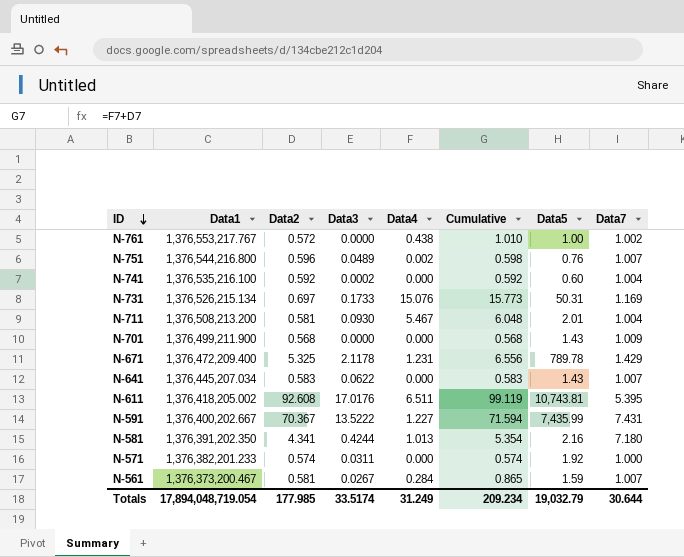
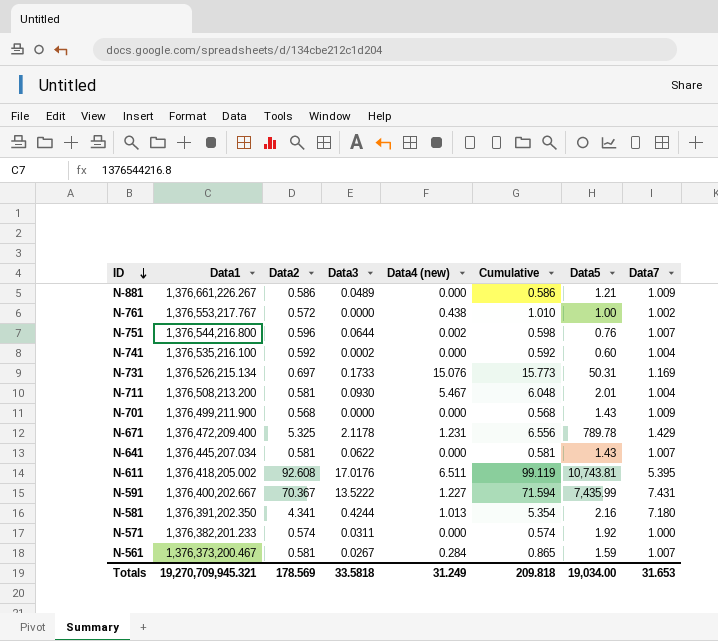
column name: Data4 -> Data4 (new)
row N-881: none -> 1,376,661,226.267 | 0.586 | 0.0489 | 0.000 | 0.586 | 1.21 | 1.009
N-751 | Data3: 0.0489 -> 0.0644
N-641 | Data2: 0.583 -> 0.581
N-641 | Cumulative: 0.583 -> 0.581
Totals | Data1: 17,894,048,719.054 -> 19,270,709,945.321
Totals | Data2: 177.985 -> 178.569
Totals | Data3: 33.5174 -> 33.5818
Totals | Cumulative: 209.234 -> 209.818
Totals | Data5: 19,032.79 -> 19,034.00
Totals | Data7: 30.644 -> 31.653

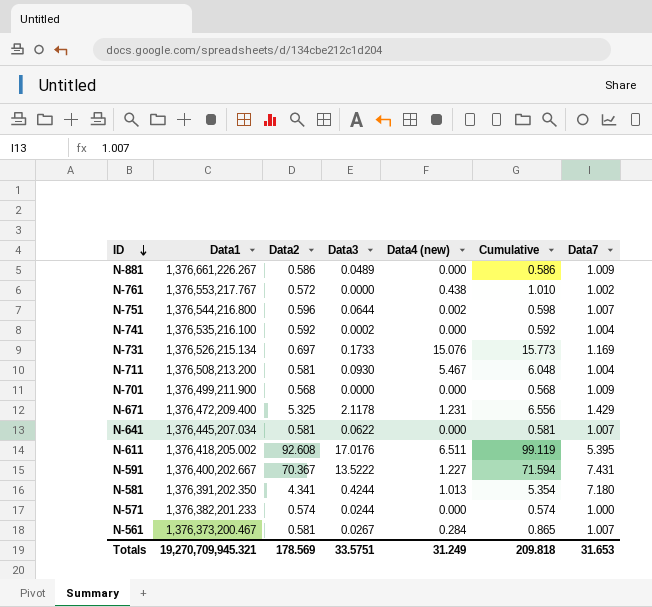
column Data5 | position: 7 -> none
N-571 | Data3: 0.0311 -> 0.0244
Totals | Data3: 33.5818 -> 33.5751

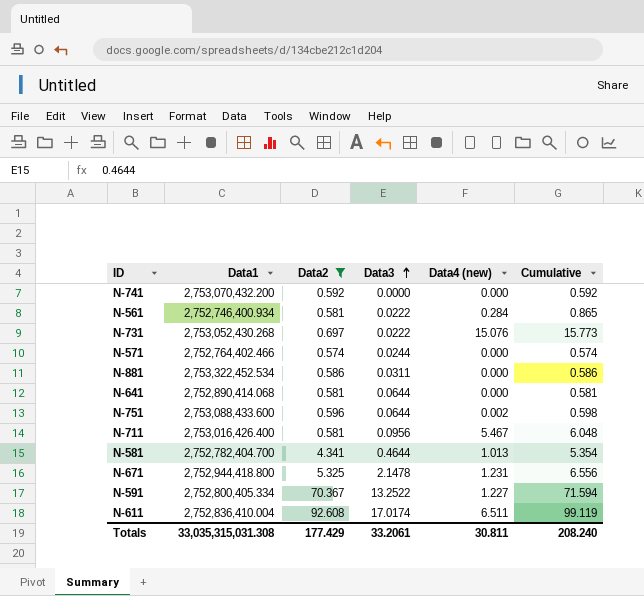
filter: none -> Data2 >= 0.574
row order: ID descending -> Data3 ascending
column Data7 | position: 7 -> none
N-741 | Data1: 1,376,535,216.100 -> 2,753,070,432.200
N-741 | Data3: 0.0002 -> 0.0000
N-561 | Data1: 1,376,373,200.467 -> 2,752,746,400.934
N-561 | Data3: 0.0267 -> 0.0222
N-731 | Data1: 1,376,526,215.134 -> 2,753,052,430.268
N-731 | Data3: 0.1733 -> 0.0222
N-571 | Data1: 1,376,382,201.233 -> 2,752,764,402.466
N-881 | Data1: 1,376,661,226.267 -> 2,753,322,452.534
N-881 | Data3: 0.0489 -> 0.0311
N-641 | Data1: 1,376,445,207.034 -> 2,752,890,414.068
N-641 | Data3: 0.0622 -> 0.0644
N-751 | Data1: 1,376,544,216.800 -> 2,753,088,433.600
N-711 | Data1: 1,376,508,213.200 -> 2,753,016,426.400
N-711 | Data3: 0.0930 -> 0.0956
N-581 | Data1: 1,376,391,202.350 -> 2,752,782,404.700
N-581 | Data3: 0.4244 -> 0.4644
N-671 | Data1: 1,376,472,209.400 -> 2,752,944,418.800
N-671 | Data3: 2.1178 -> 2.1478
N-591 | Data1: 1,376,400,202.667 -> 2,752,800,405.334
N-591 | Data3: 13.5222 -> 13.2522
N-611 | Data1: 1,376,418,205.002 -> 2,752,836,410.004
N-611 | Data3: 17.0176 -> 17.0174
Totals | Data1: 19,270,709,945.321 -> 33,035,315,031.308
Totals | Data2: 178.569 -> 177.429
Totals | Data3: 33.5751 -> 33.2061
Totals | Data4 (new): 31.249 -> 30.811
Totals | Cumulative: 209.818 -> 208.240

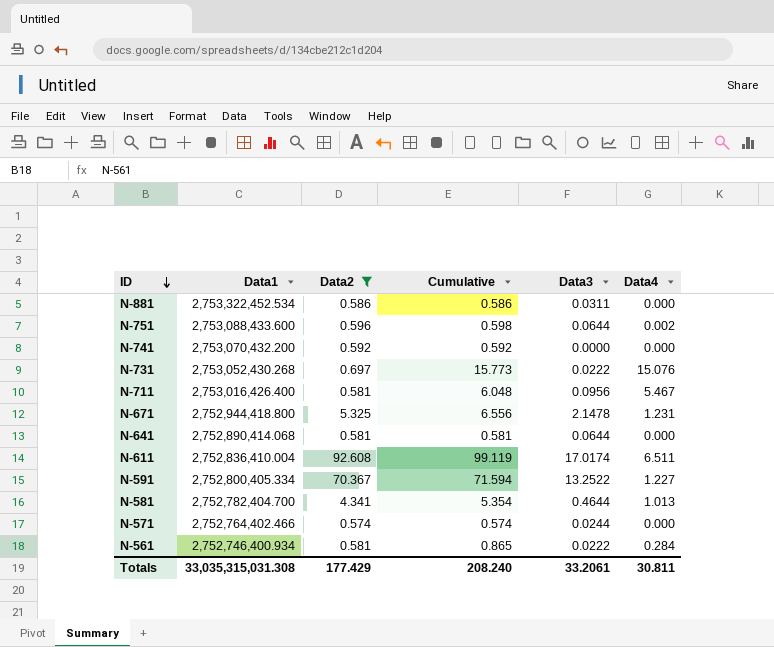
row order: Data3 ascending -> ID descending
column Cumulative | position: 6 -> 4
column name: Data4 (new) -> Data4

